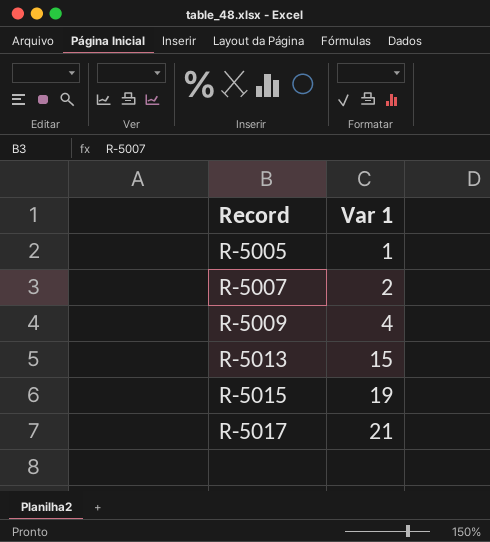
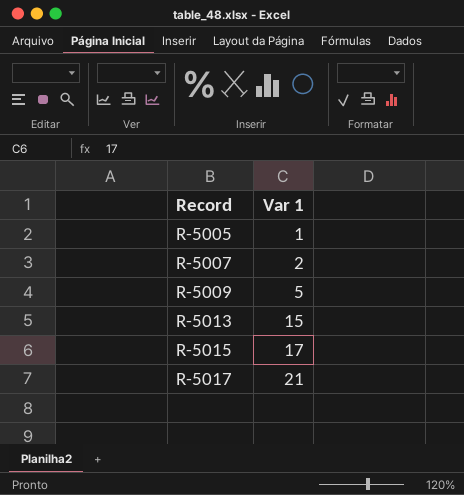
R-5009 | Var 1: 4 -> 5
R-5015 | Var 1: 19 -> 17

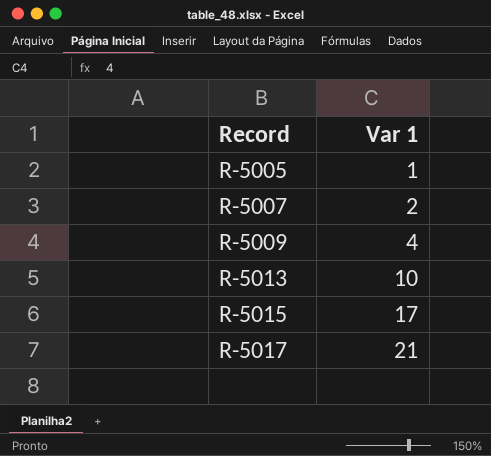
R-5009 | Var 1: 5 -> 4
R-5013 | Var 1: 15 -> 10

